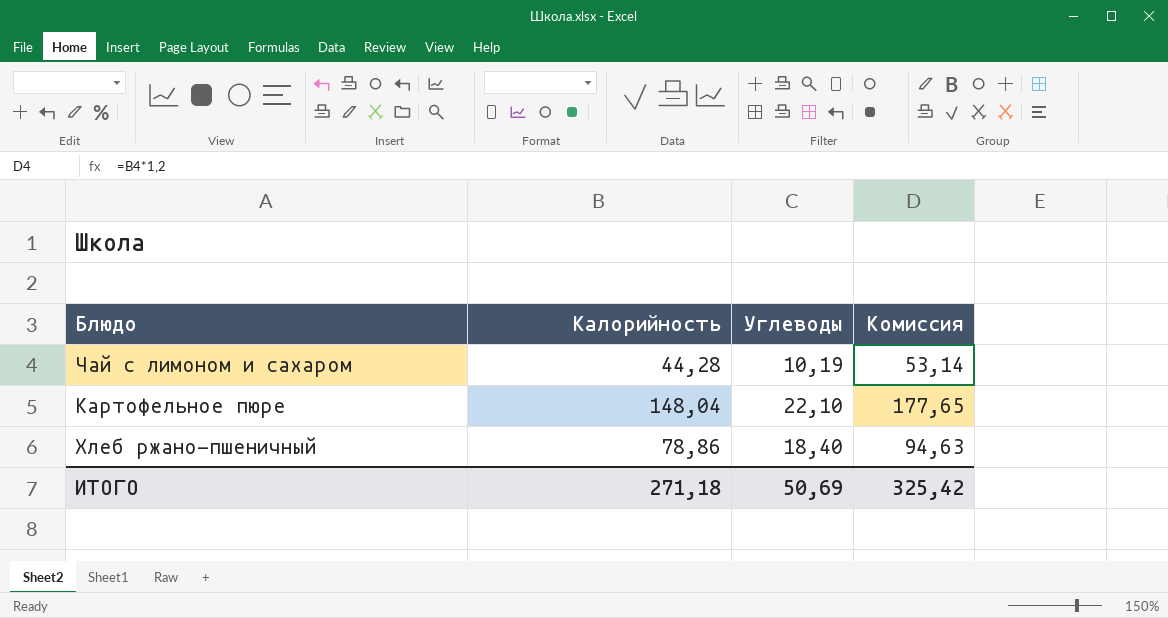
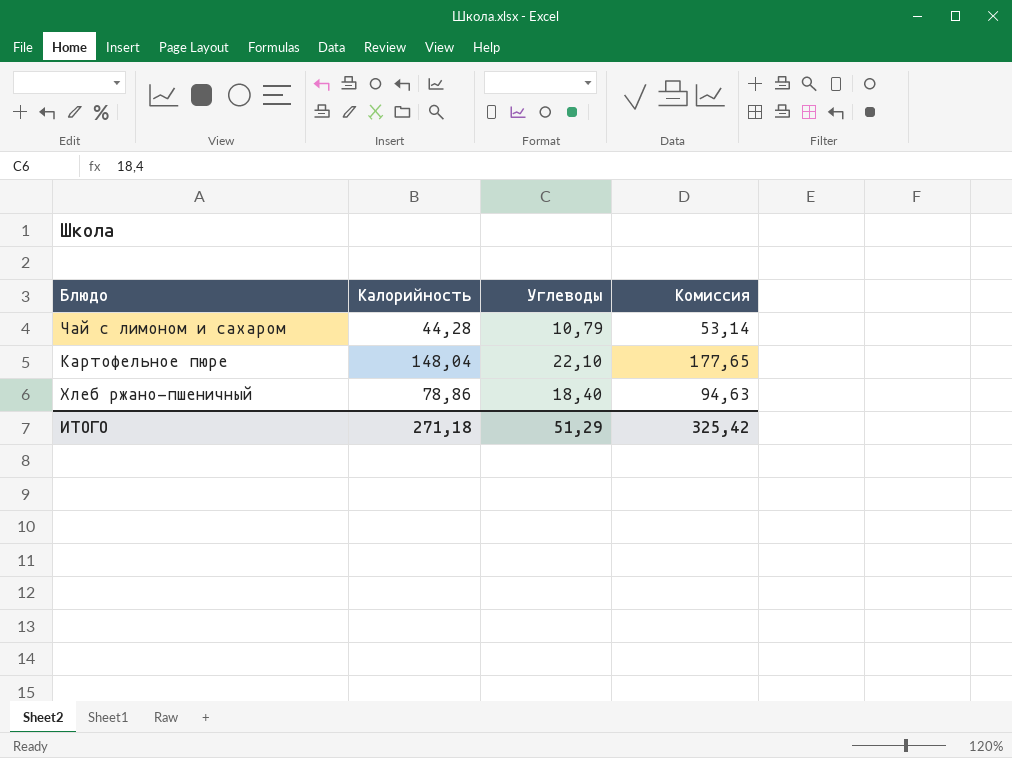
Чай с лимоном и сахаром | Углеводы: 10,19 -> 10,79
ИТОГО | Углеводы: 50,69 -> 51,29

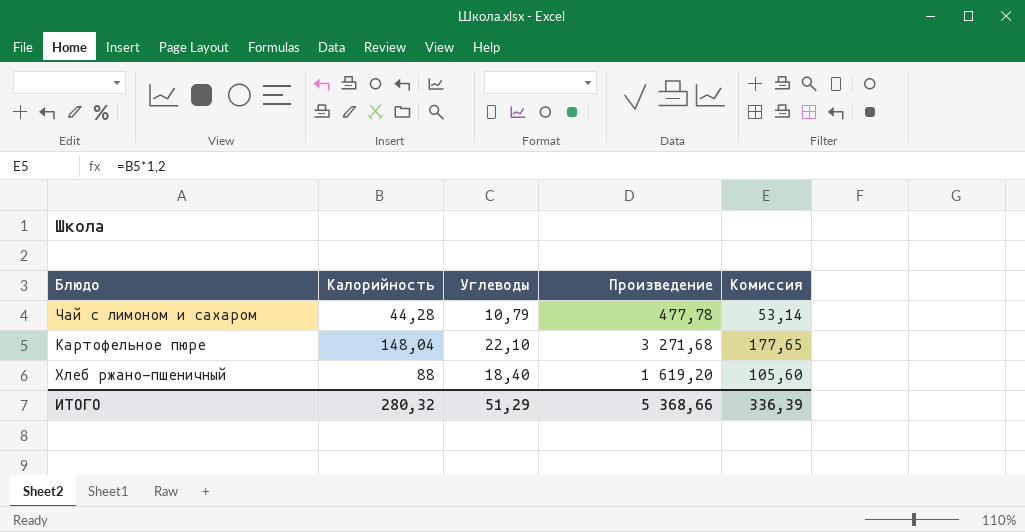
column Произведение | formula: none -> [Калорийность] * [Углеводы]
Хлеб ржано-пшеничный | Калорийность: 78,86 -> 88
Хлеб ржано-пшеничный | Комиссия: 94,63 -> 105,60
ИТОГО | Калорийность: 271,18 -> 280,32
ИТОГО | Комиссия: 325,42 -> 336,39

